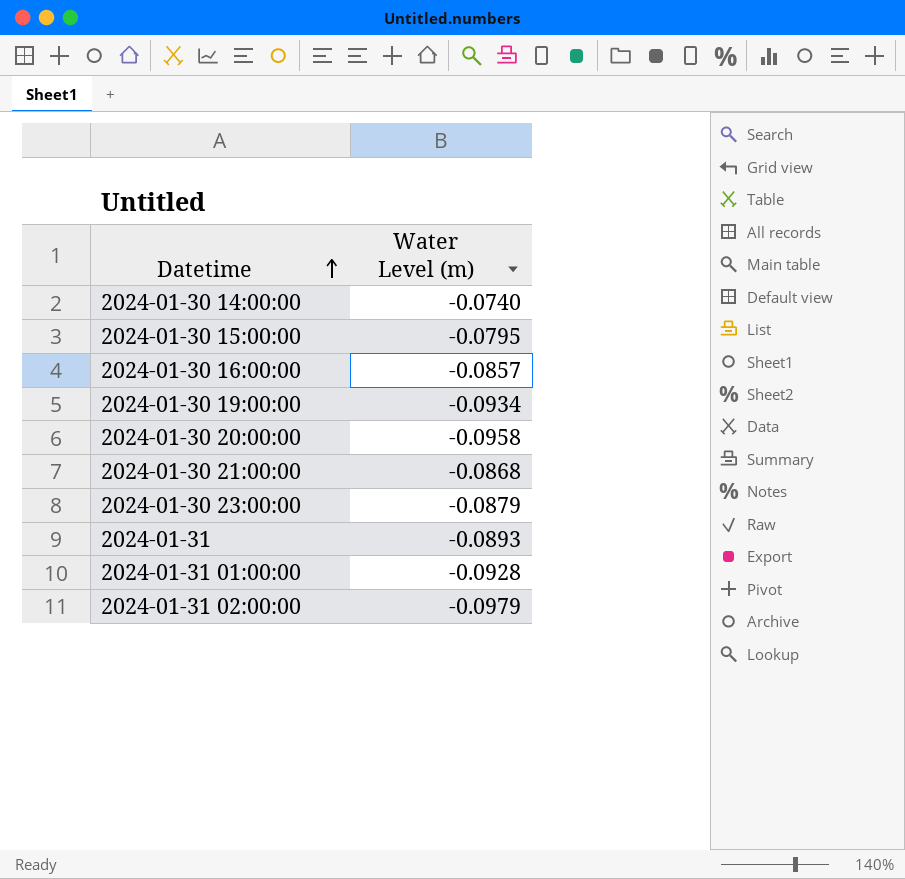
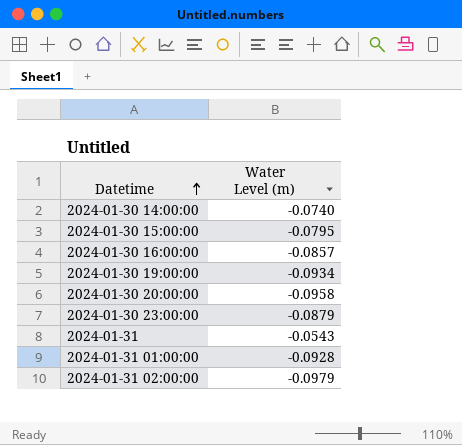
row 2024-01-30 21:00:00: -0.0868 -> none
2024-01-31 | Water Level (m): -0.0893 -> -0.0543

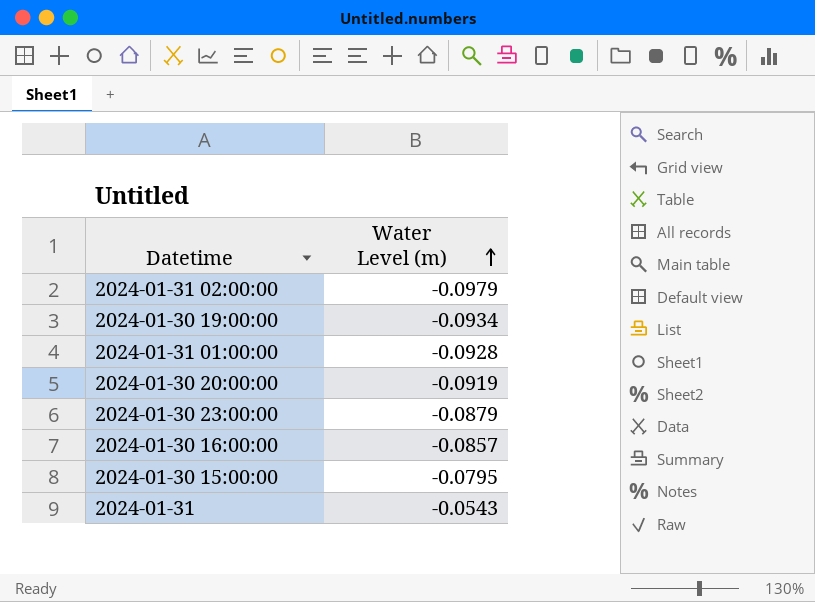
row order: Datetime ascending -> Water Level (m) ascending
row 2024-01-30 14:00:00: -0.0740 -> none
2024-01-30 20:00:00 | Water Level (m): -0.0958 -> -0.0919

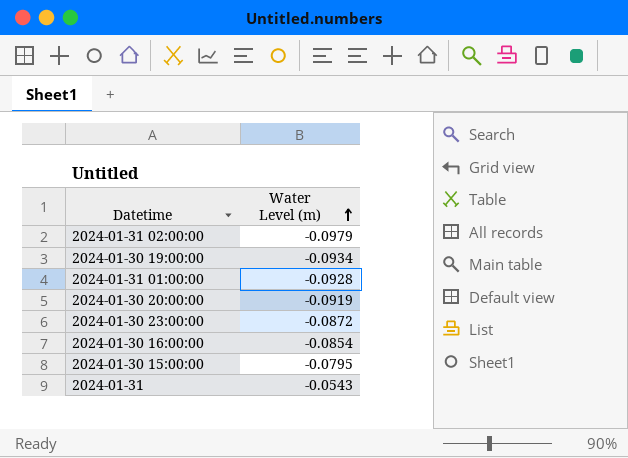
2024-01-30 23:00:00 | Water Level (m): -0.0879 -> -0.0872
2024-01-30 16:00:00 | Water Level (m): -0.0857 -> -0.0854

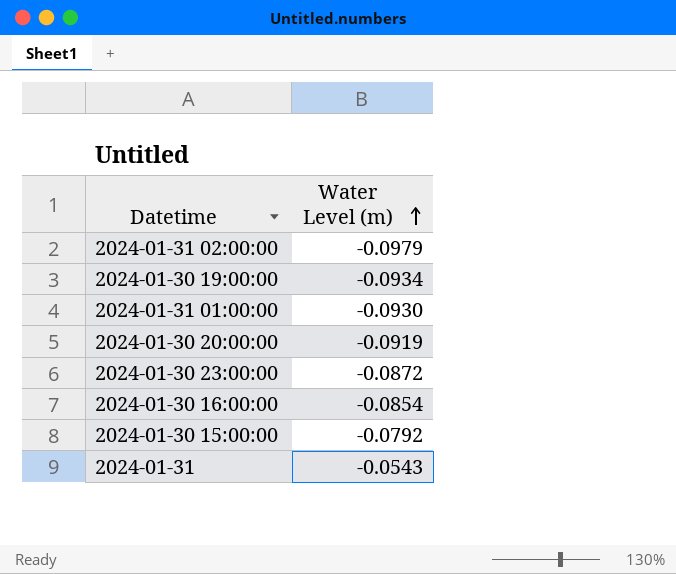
2024-01-31 01:00:00 | Water Level (m): -0.0928 -> -0.0930
2024-01-30 15:00:00 | Water Level (m): -0.0795 -> -0.0792

